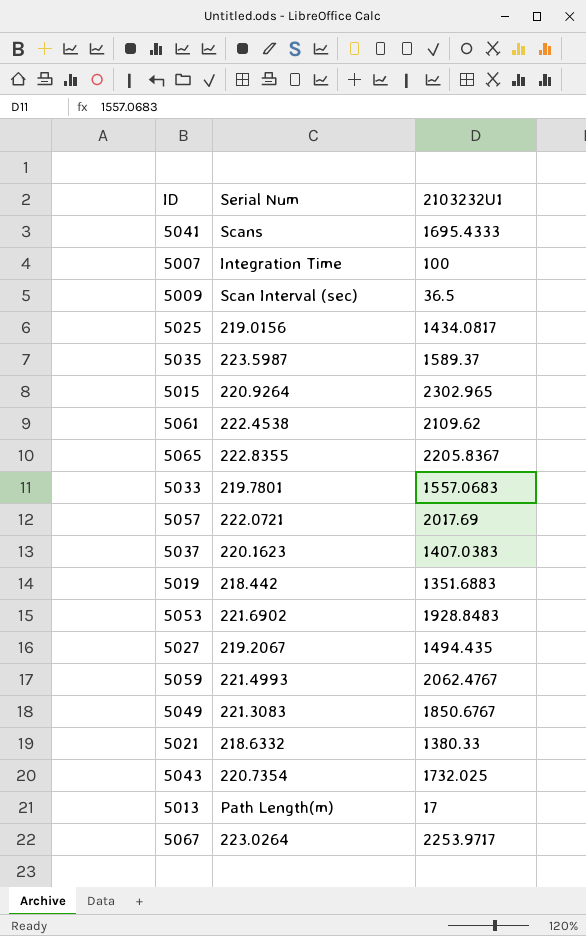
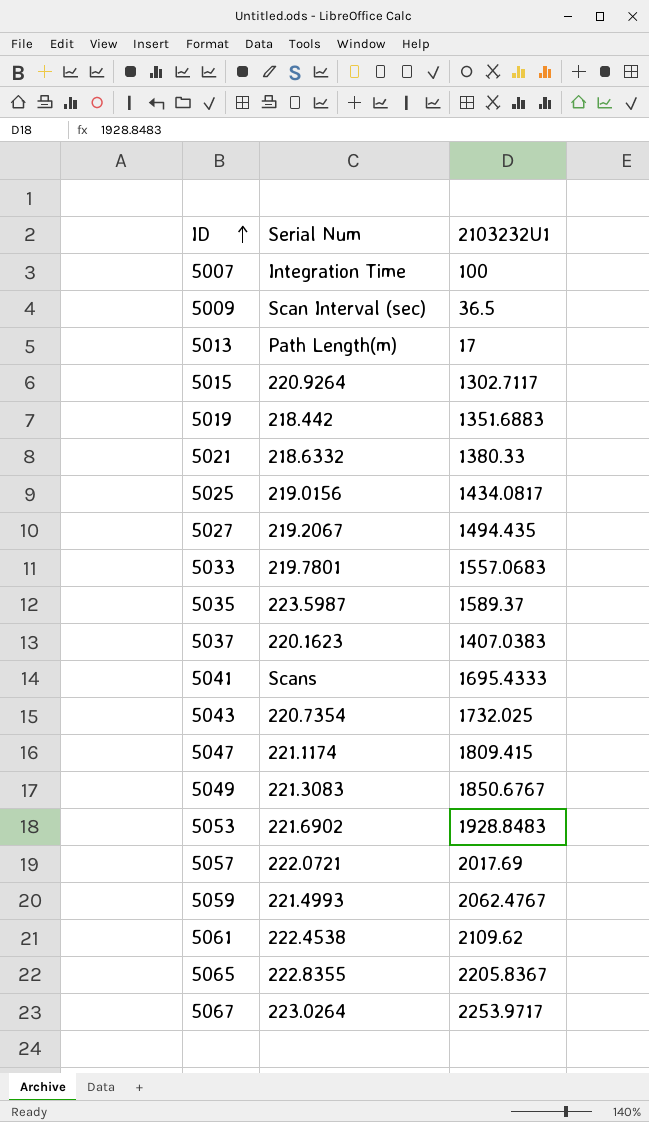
row order: none -> ID ascending
5015 | 2103232U1: 2302.965 -> 1302.7117
row 5047: none -> 221.1174 | 1809.415

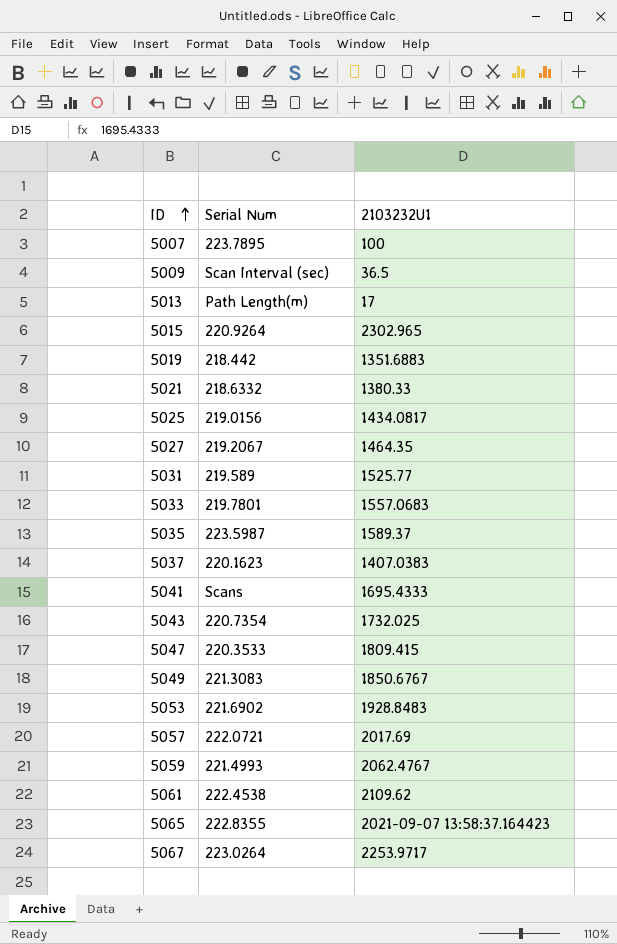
5007 | Serial Num: Integration Time -> 223.7895
5015 | 2103232U1: 1302.7117 -> 2302.965
5027 | 2103232U1: 1494.435 -> 1464.35
row 5031: none -> 219.589 | 1525.77
5047 | Serial Num: 221.1174 -> 220.3533
5065 | 2103232U1: 2205.8367 -> 2021-09-07 13:58:37.164423

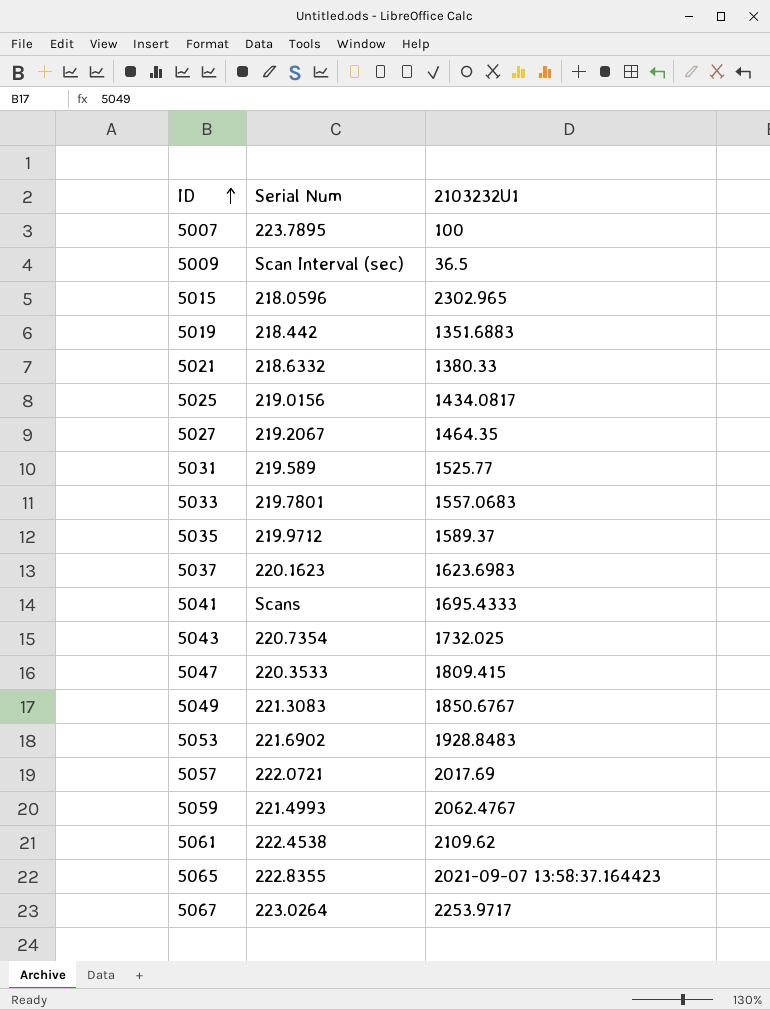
row 5013: Path Length(m) | 17 -> none
5015 | Serial Num: 220.9264 -> 218.0596
5035 | Serial Num: 223.5987 -> 219.9712
5037 | 2103232U1: 1407.0383 -> 1623.6983

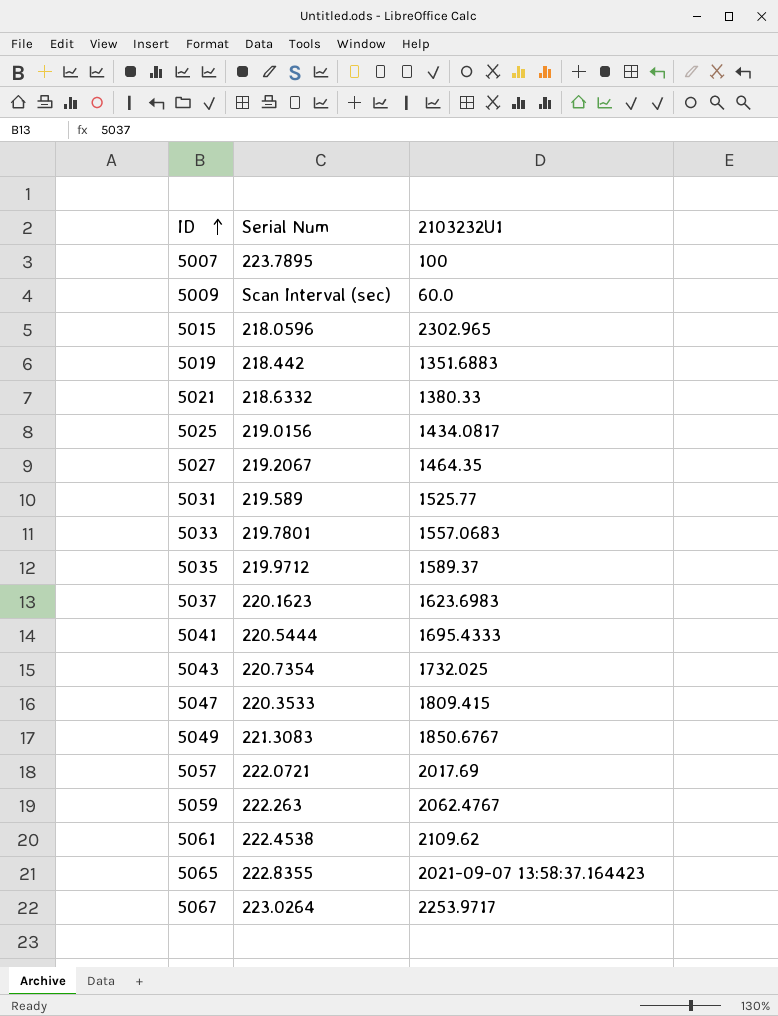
row 5053: 221.6902 | 1928.8483 -> none
5009 | 2103232U1: 36.5 -> 60.0
5041 | Serial Num: Scans -> 220.5444
5059 | Serial Num: 221.4993 -> 222.263

